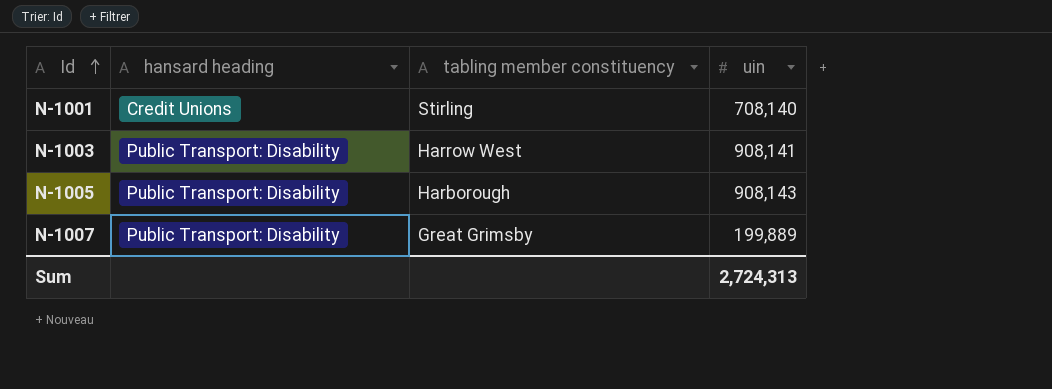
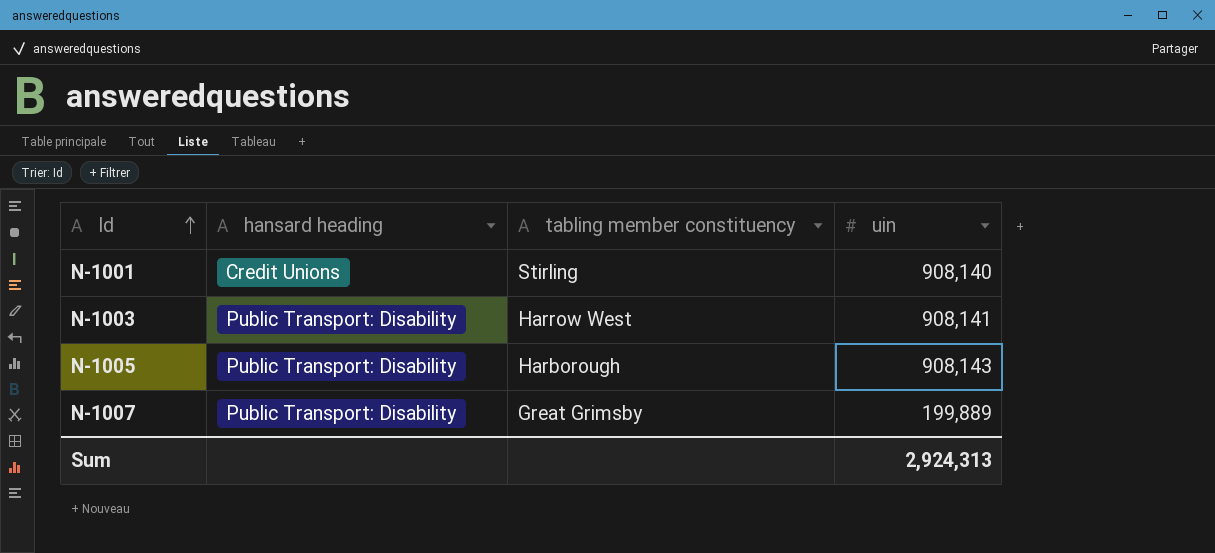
N-1001 | uin: 708,140 -> 908,140
Sum | uin: 2,724,313 -> 2,924,313

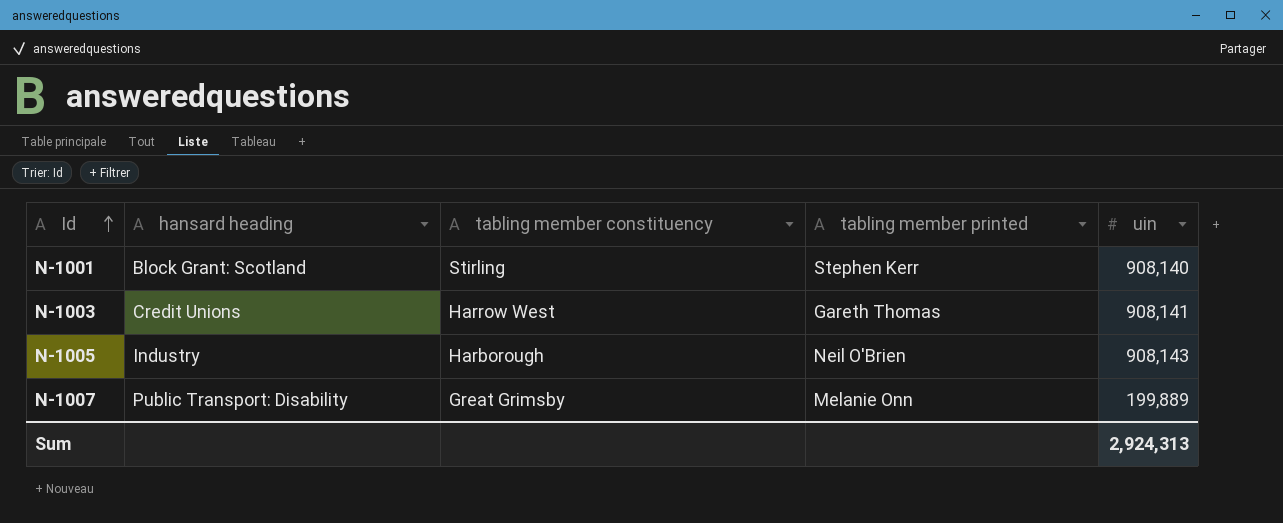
column tabling member printed | position: none -> 4
N-1001 | hansard heading: Credit Unions -> Block Grant: Scotland
N-1003 | hansard heading: Public Transport: Disability -> Credit Unions
N-1005 | hansard heading: Public Transport: Disability -> Industry

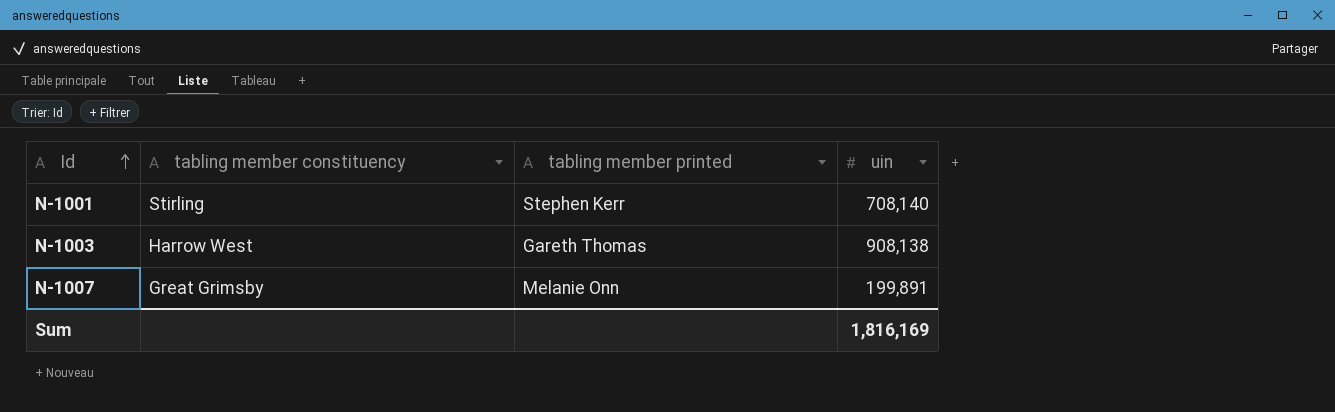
column hansard heading | position: 2 -> none
row N-1005: Industry | Harborough | Neil O'Brien | 908,143 -> none
N-1001 | uin: 908,140 -> 708,140
N-1003 | uin: 908,141 -> 908,138
N-1007 | uin: 199,889 -> 199,891
Sum | uin: 2,924,313 -> 1,816,169

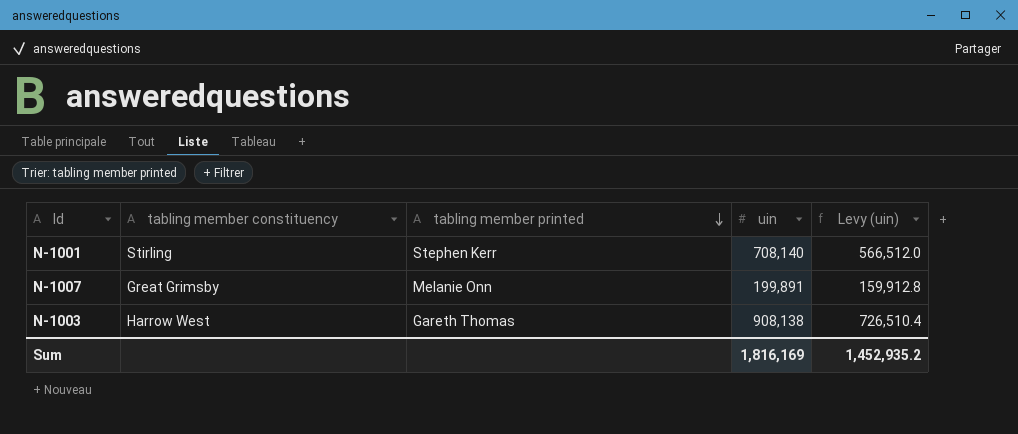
row order: Id ascending -> tabling member printed descending
column Levy (uin) | formula: none -> [uin] * 0.8

